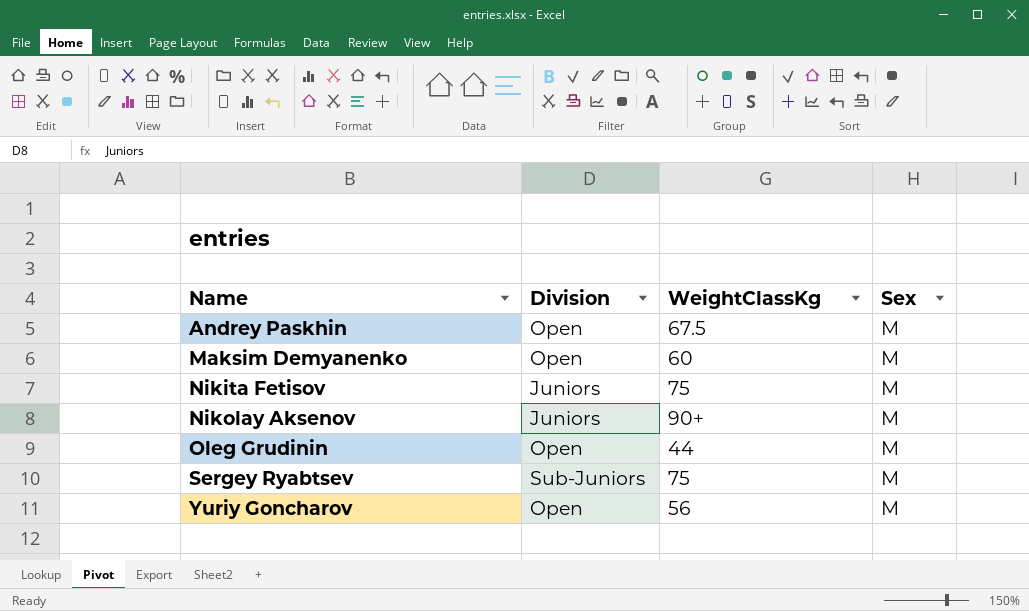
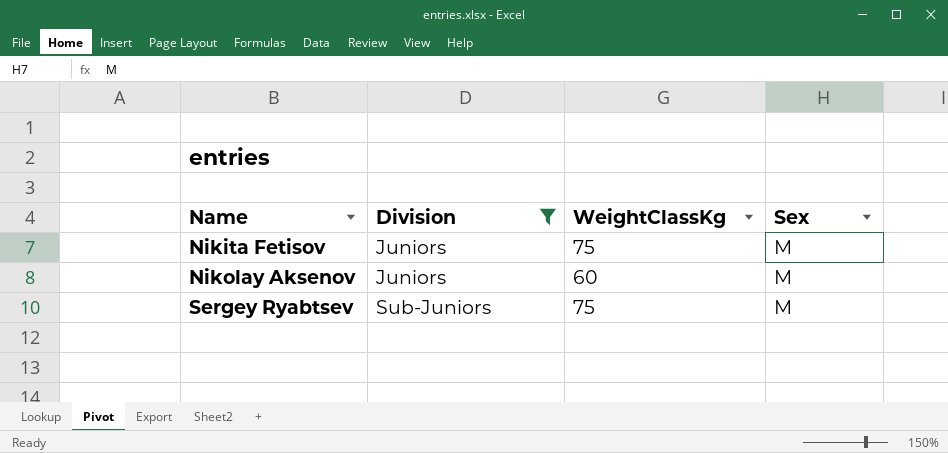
filter: none -> Division != Open
Nikolay Aksenov | WeightClassKg: 90+ -> 60

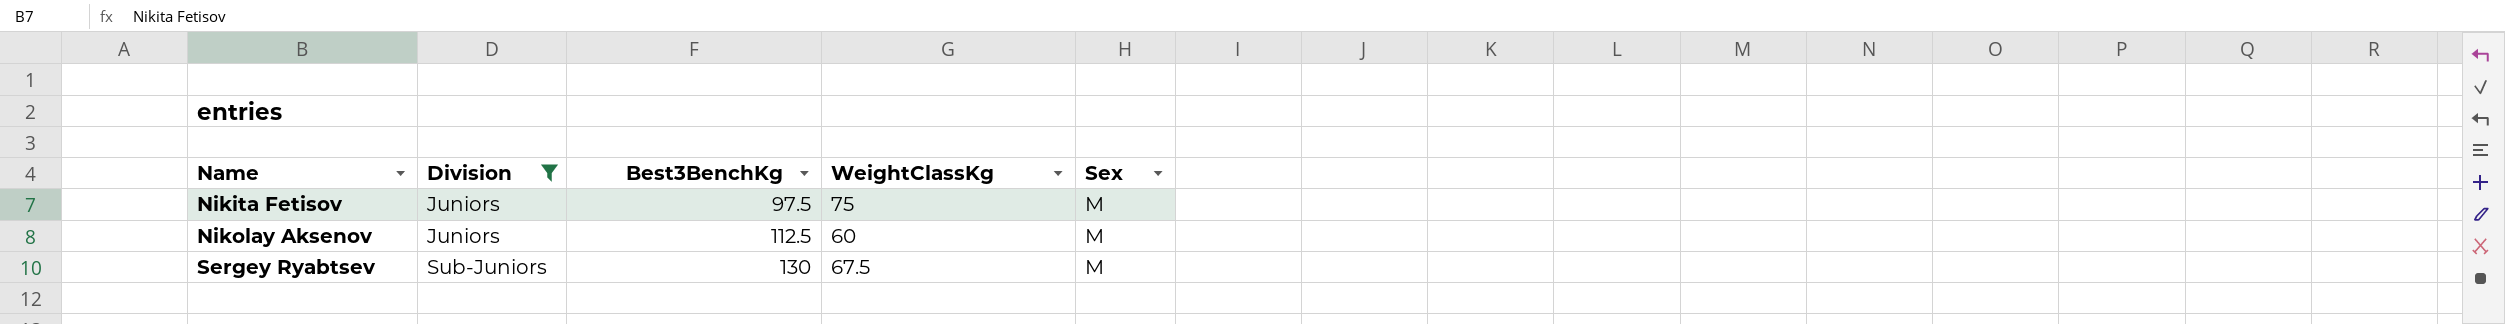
column Best3BenchKg | position: none -> 3
Sergey Ryabtsev | WeightClassKg: 75 -> 67.5

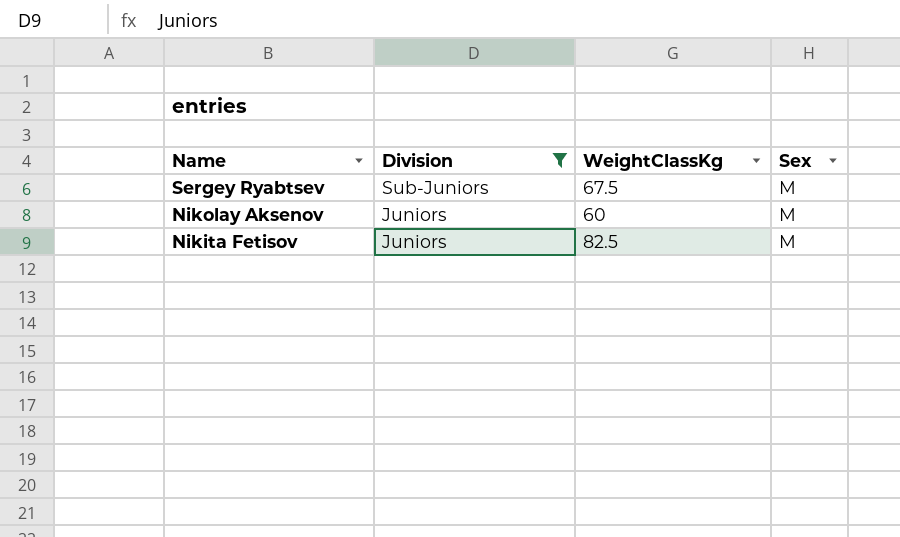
row order: Name ascending -> Name descending
column Best3BenchKg | position: 3 -> none
Nikita Fetisov | WeightClassKg: 75 -> 82.5

